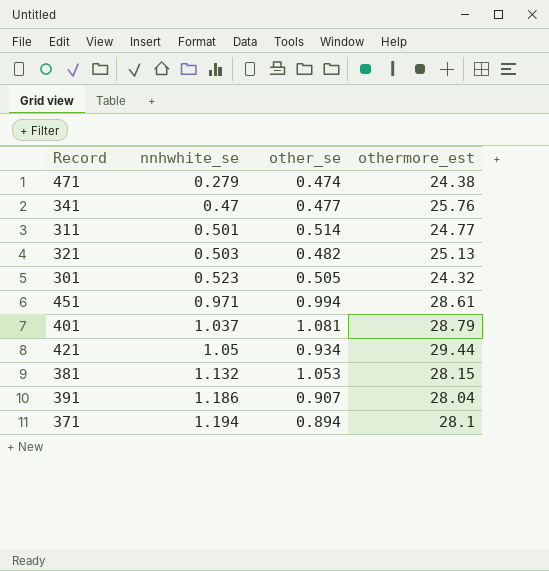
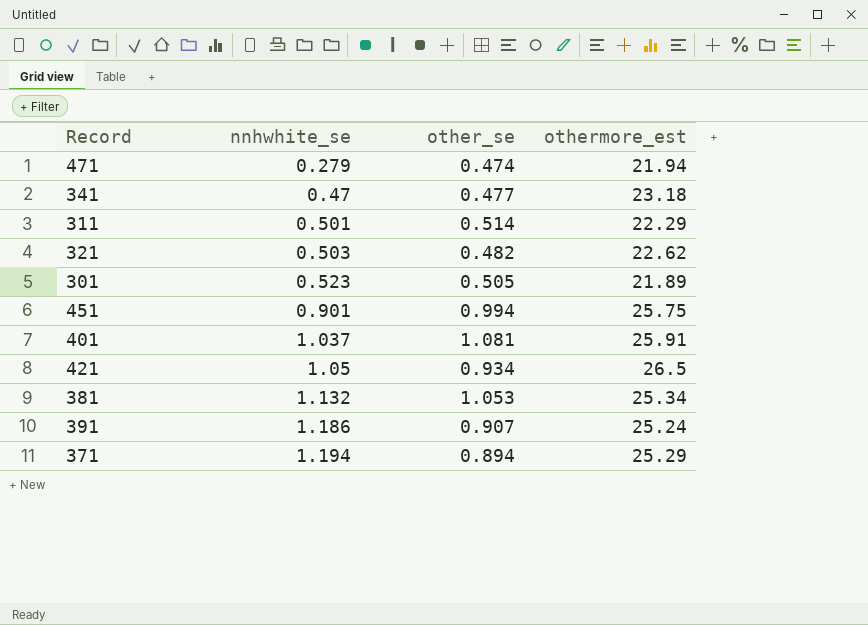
471 | othermore_est: 24.38 -> 21.94
341 | othermore_est: 25.76 -> 23.18
311 | othermore_est: 24.77 -> 22.29
321 | othermore_est: 25.13 -> 22.62
301 | othermore_est: 24.32 -> 21.89
451 | nnhwhite_se: 0.971 -> 0.901
451 | othermore_est: 28.61 -> 25.75
401 | othermore_est: 28.79 -> 25.91
421 | othermore_est: 29.44 -> 26.5
381 | othermore_est: 28.15 -> 25.34
391 | othermore_est: 28.04 -> 25.24
371 | othermore_est: 28.1 -> 25.29

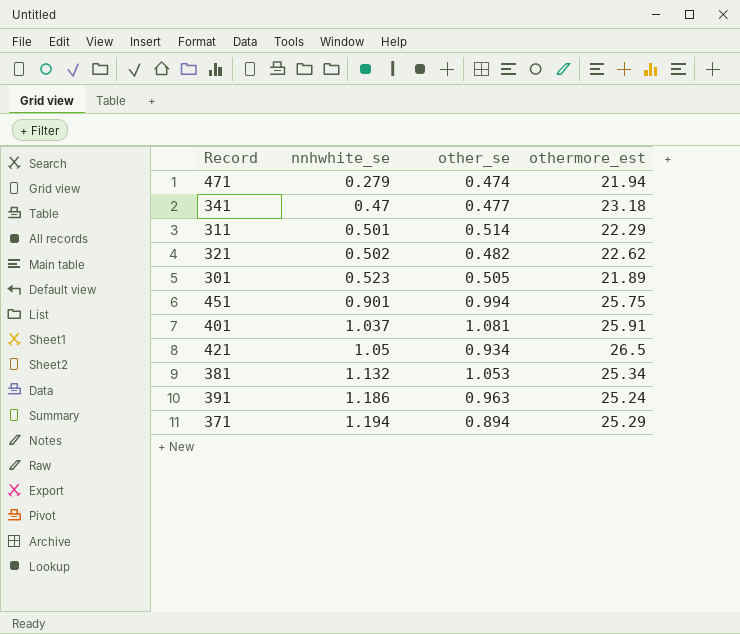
321 | nnhwhite_se: 0.503 -> 0.502
391 | other_se: 0.907 -> 0.963

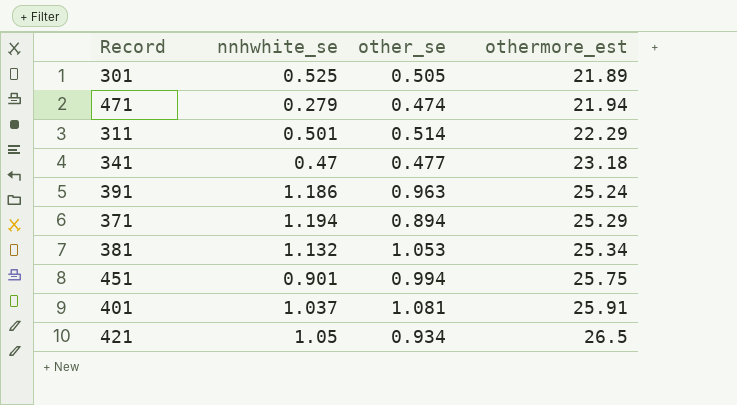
row order: nnhwhite_se ascending -> othermore_est ascending
row 321: 0.502 | 0.482 | 22.62 -> none
301 | nnhwhite_se: 0.523 -> 0.525

